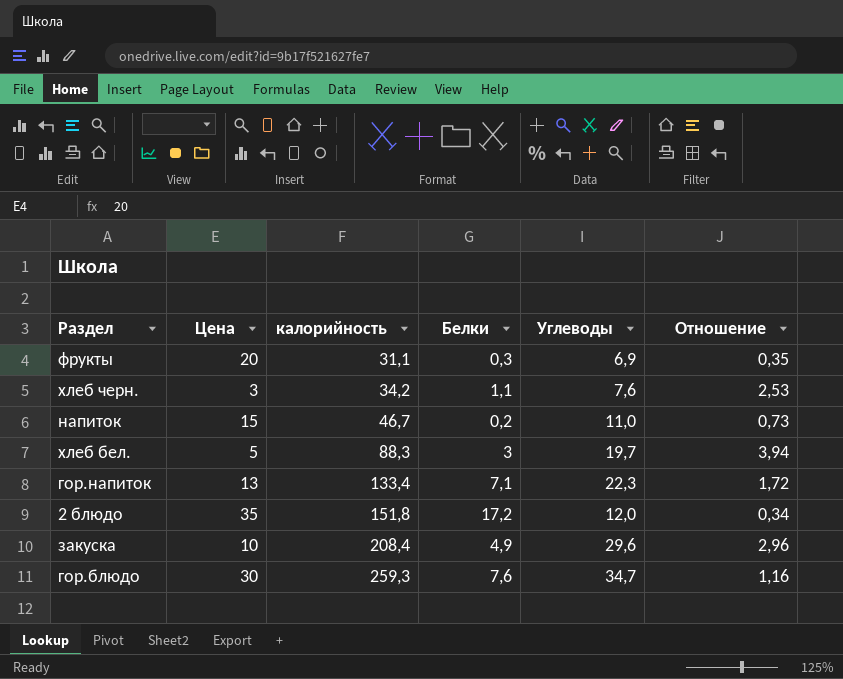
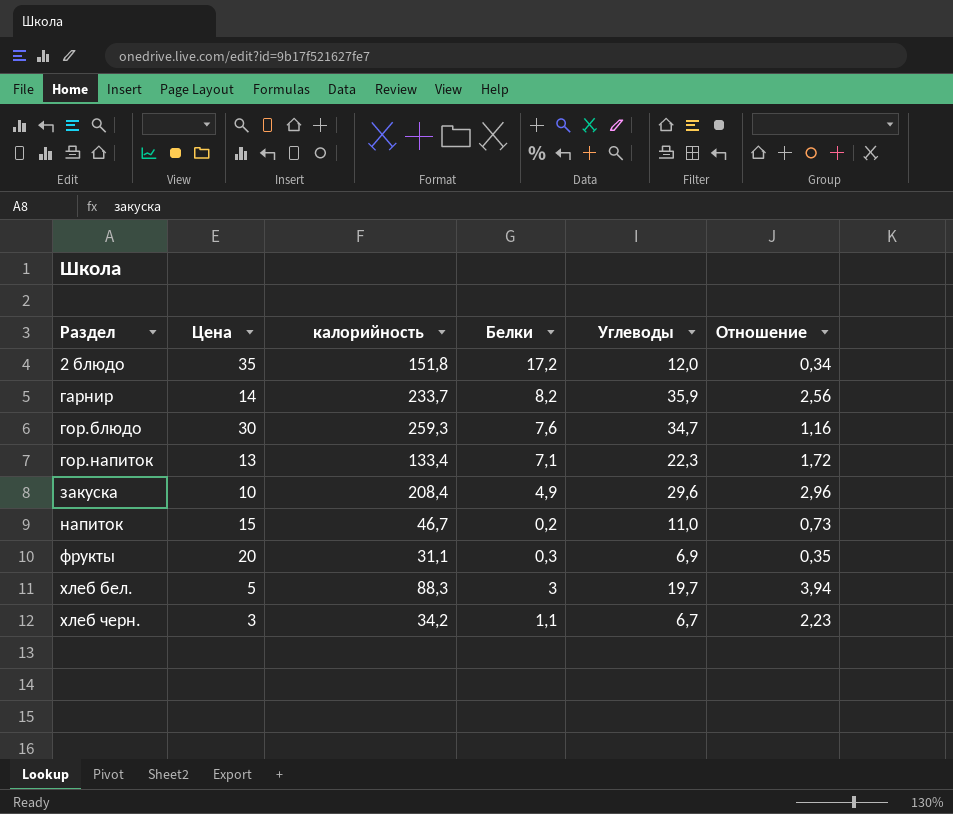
row order: калорийность ascending -> Раздел ascending
row гарнир: none -> 14 | 233,7 | 8,2 | 35,9 | 2,56
хлеб черн. | Углеводы: 7,6 -> 6,7
хлеб черн. | Отношение: 2,53 -> 2,23

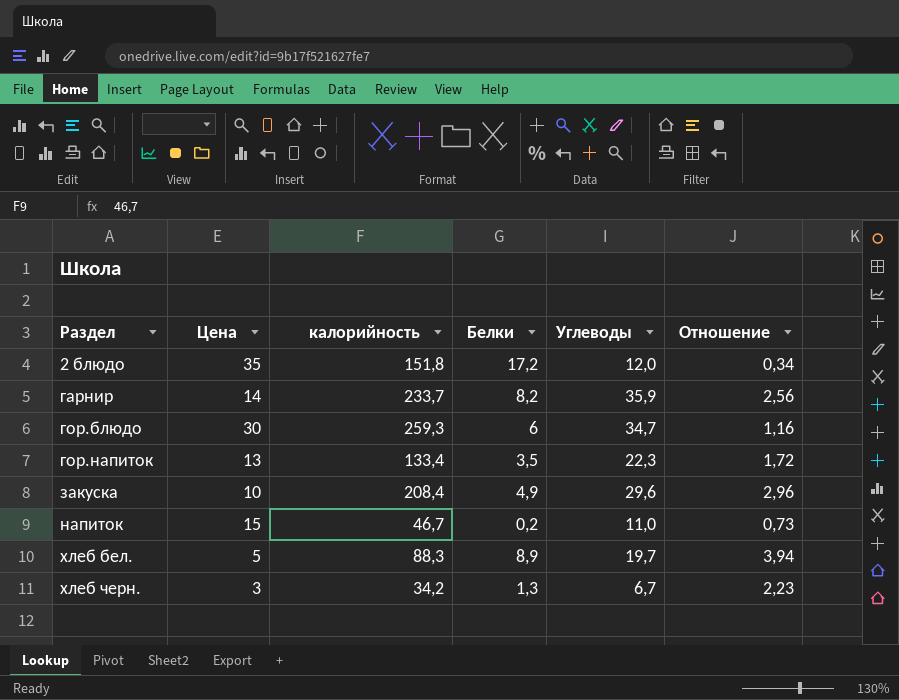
row фрукты: 20 | 31,1 | 0,3 | 6,9 | 0,35 -> none
гор.блюдо | Белки: 7,6 -> 6
гор.напиток | Белки: 7,1 -> 3,5
хлеб бел. | Белки: 3 -> 8,9
хлеб черн. | Белки: 1,1 -> 1,3

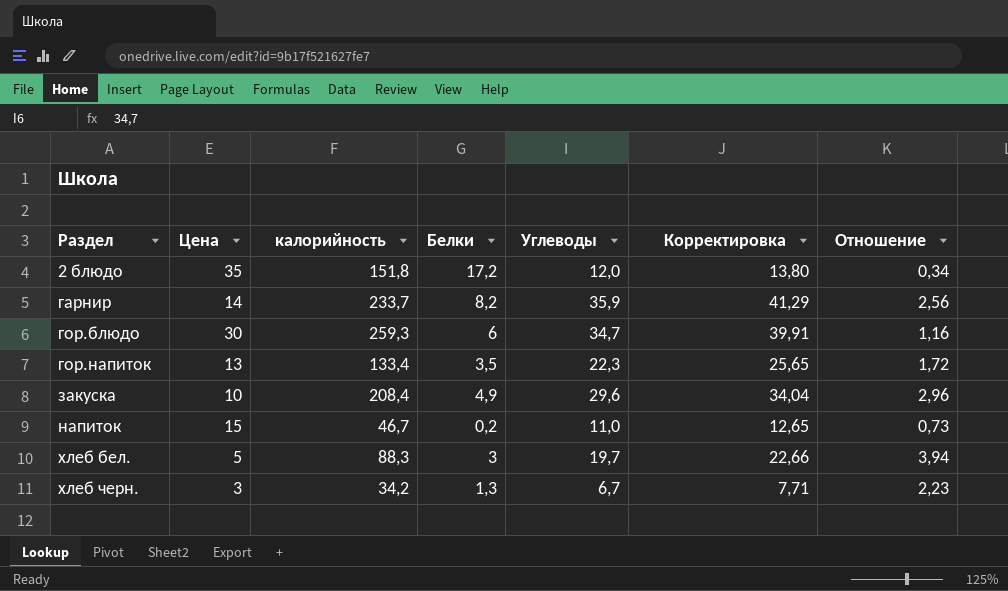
column Корректировка | formula: none -> [Углеводы] * 1,15
хлеб бел. | Белки: 8,9 -> 3

